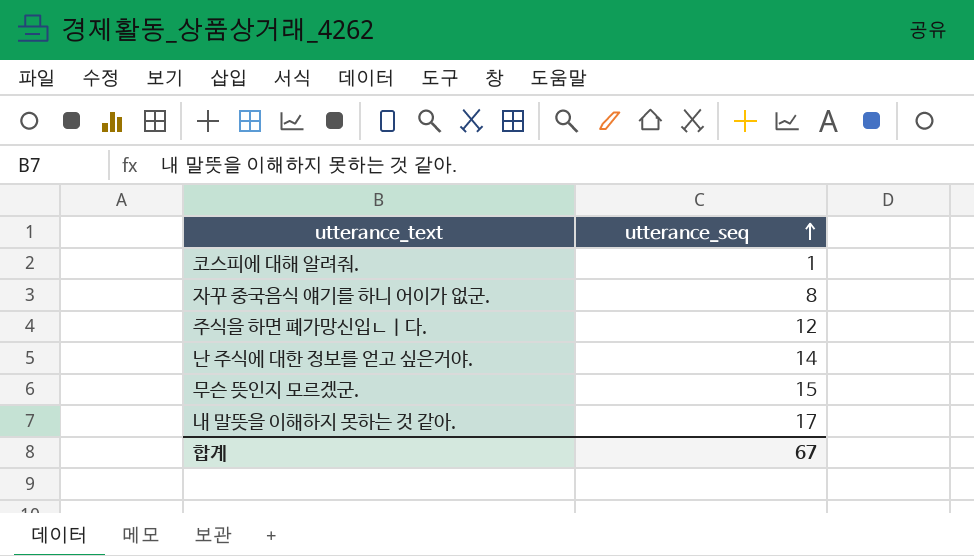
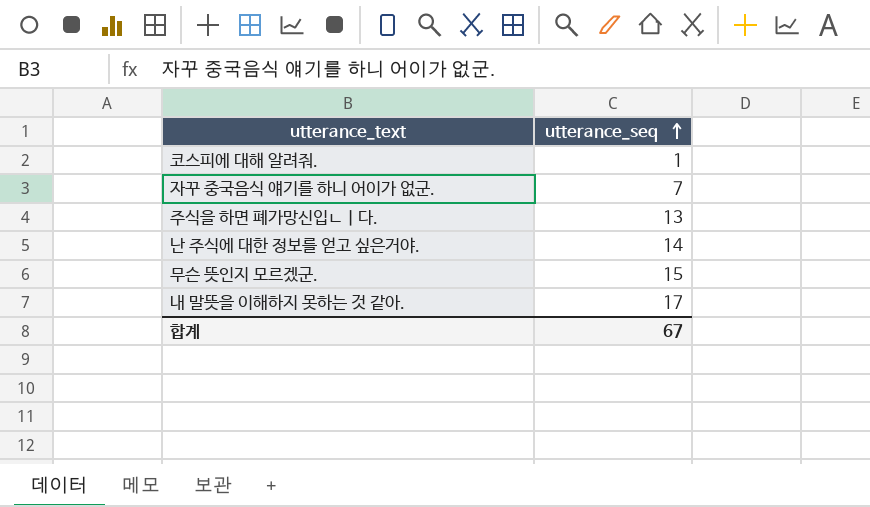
자꾸 중국음식 얘기를 하니 어이가 없군. | utterance_seq: 8 -> 7
주식을 하면 폐가망신입ㄴㅣ다. | utterance_seq: 12 -> 13

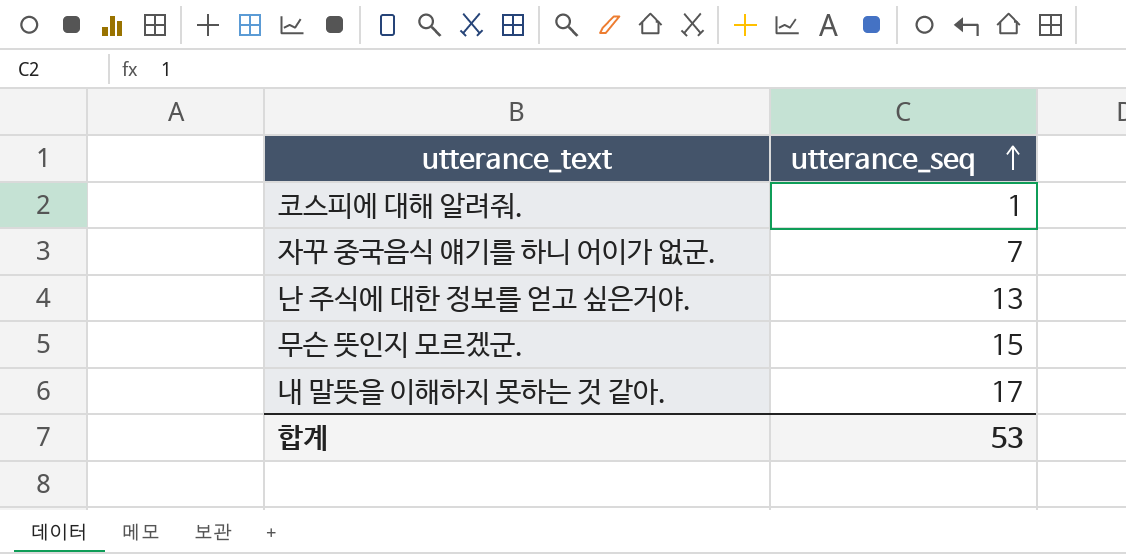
row 주식을 하면 폐가망신입ㄴㅣ다.: 13 -> none
난 주식에 대한 정보를 얻고 싶은거야. | utterance_seq: 14 -> 13
합계 | utterance_seq: 67 -> 53

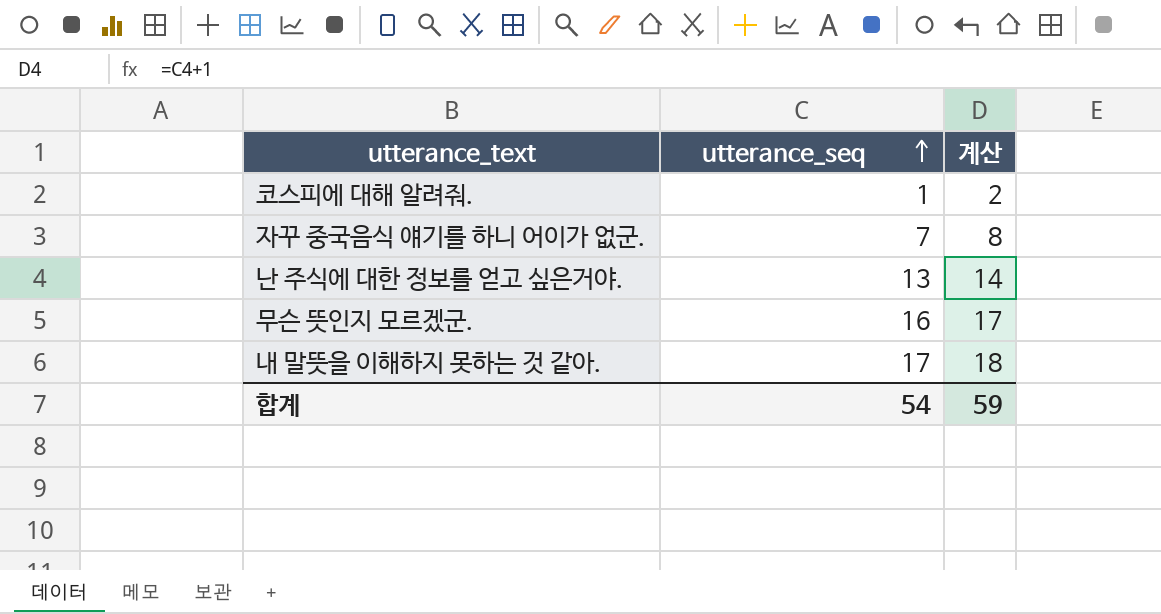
column 계산 | formula: none -> [utterance_seq] + 1
무슨 뜻인지 모르겠군. | utterance_seq: 15 -> 16
합계 | utterance_seq: 53 -> 54

